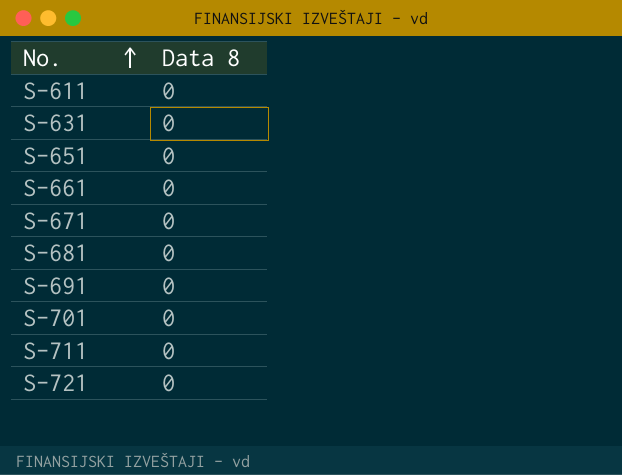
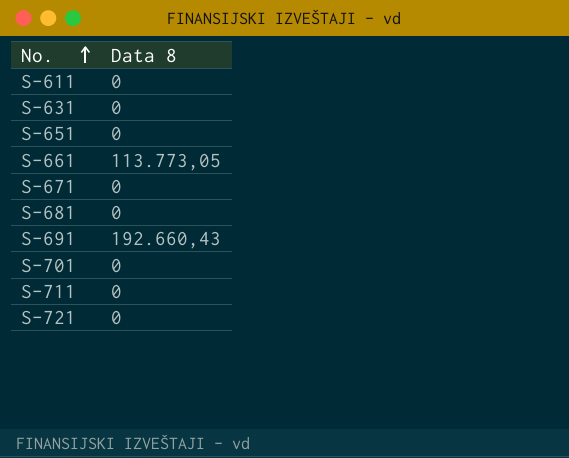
S-661 | Data 8: 0 -> 113.773,05
S-691 | Data 8: 0 -> 192.660,43

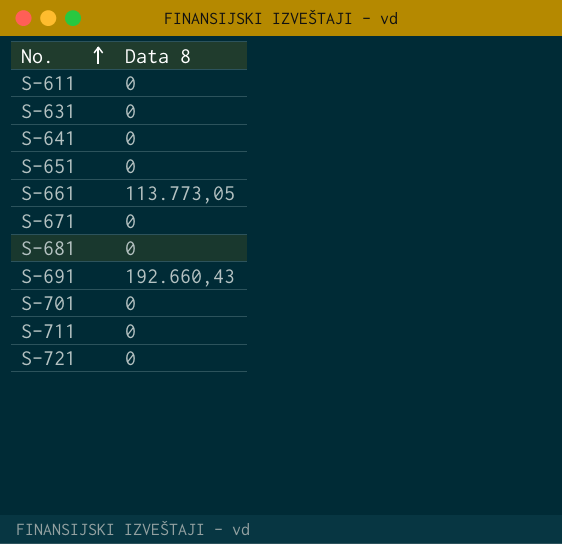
row S-641: none -> 0

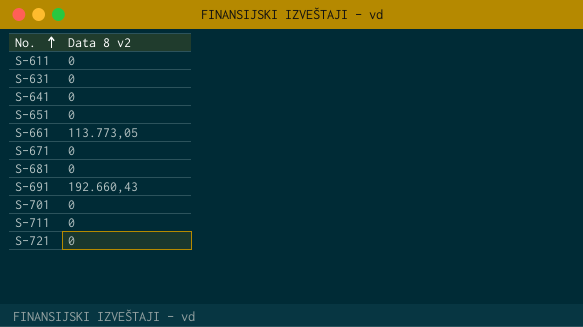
column name: Data 8 -> Data 8 v2

